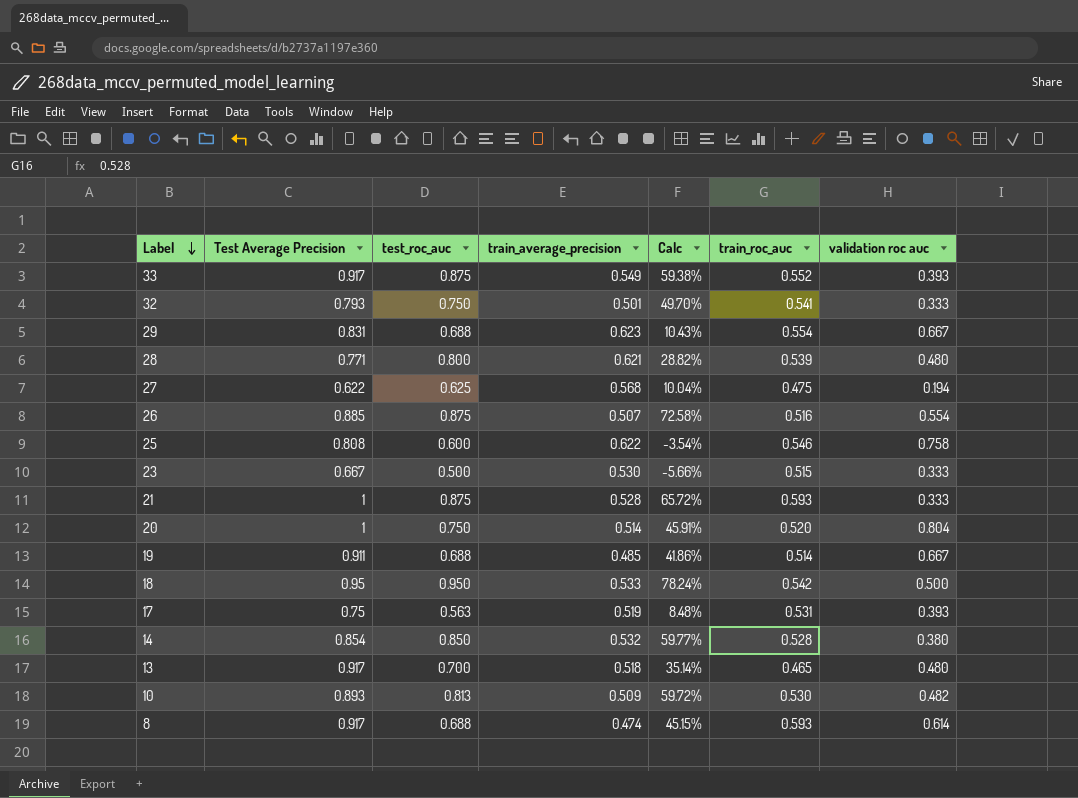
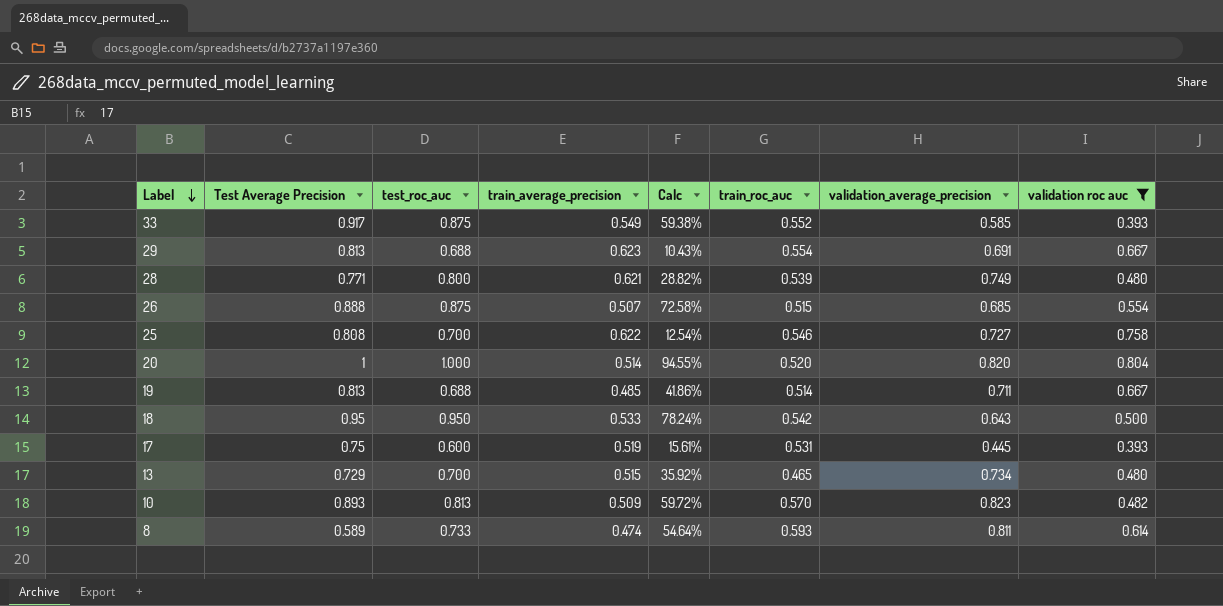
filter: none -> validation roc auc >= 0.393
column validation_average_precision | position: none -> 7
29 | Test Average Precision: 0.831 -> 0.813
26 | Test Average Precision: 0.885 -> 0.888
26 | train_roc_auc: 0.516 -> 0.515
25 | test_roc_auc: 0.600 -> 0.700
25 | Calc: -3.54% -> 12.54%
20 | test_roc_auc: 0.750 -> 1.000
20 | Calc: 45.91% -> 94.55%
19 | Test Average Precision: 0.911 -> 0.813
17 | test_roc_auc: 0.563 -> 0.600
17 | Calc: 8.48% -> 15.61%
13 | Test Average Precision: 0.917 -> 0.729
13 | train_average_precision: 0.518 -> 0.515
13 | Calc: 35.14% -> 35.92%
10 | train_roc_auc: 0.530 -> 0.570
8 | Test Average Precision: 0.917 -> 0.589
8 | test_roc_auc: 0.688 -> 0.733
8 | Calc: 45.15% -> 54.64%

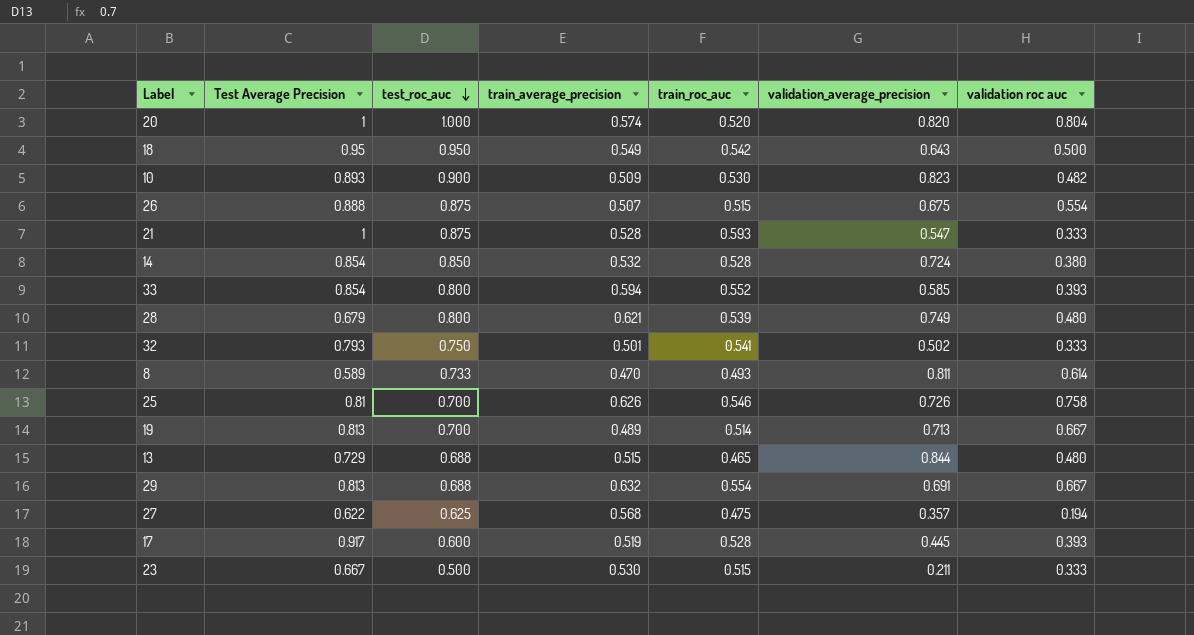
filter: validation roc auc >= 0.393 -> none
row order: Label descending -> test_roc_auc descending
column Calc | formula: ([test_roc_auc] - [train_average_precision]) / [train_average_precision] -> none
20 | train_average_precision: 0.514 -> 0.574
18 | train_average_precision: 0.533 -> 0.549
10 | test_roc_auc: 0.813 -> 0.900
10 | train_roc_auc: 0.570 -> 0.530
26 | validation_average_precision: 0.685 -> 0.675
33 | Test Average Precision: 0.917 -> 0.854
33 | test_roc_auc: 0.875 -> 0.800
33 | train_average_precision: 0.549 -> 0.594
28 | Test Average Precision: 0.771 -> 0.679
8 | train_average_precision: 0.474 -> 0.470
8 | train_roc_auc: 0.593 -> 0.493
25 | Test Average Precision: 0.808 -> 0.81
25 | train_average_precision: 0.622 -> 0.626
25 | validation_average_precision: 0.727 -> 0.726
19 | test_roc_auc: 0.688 -> 0.700
19 | train_average_precision: 0.485 -> 0.489
19 | validation_average_precision: 0.711 -> 0.713
13 | test_roc_auc: 0.700 -> 0.688
13 | validation_average_precision: 0.734 -> 0.844
29 | train_average_precision: 0.623 -> 0.632
17 | Test Average Precision: 0.75 -> 0.917
17 | train_roc_auc: 0.531 -> 0.528

